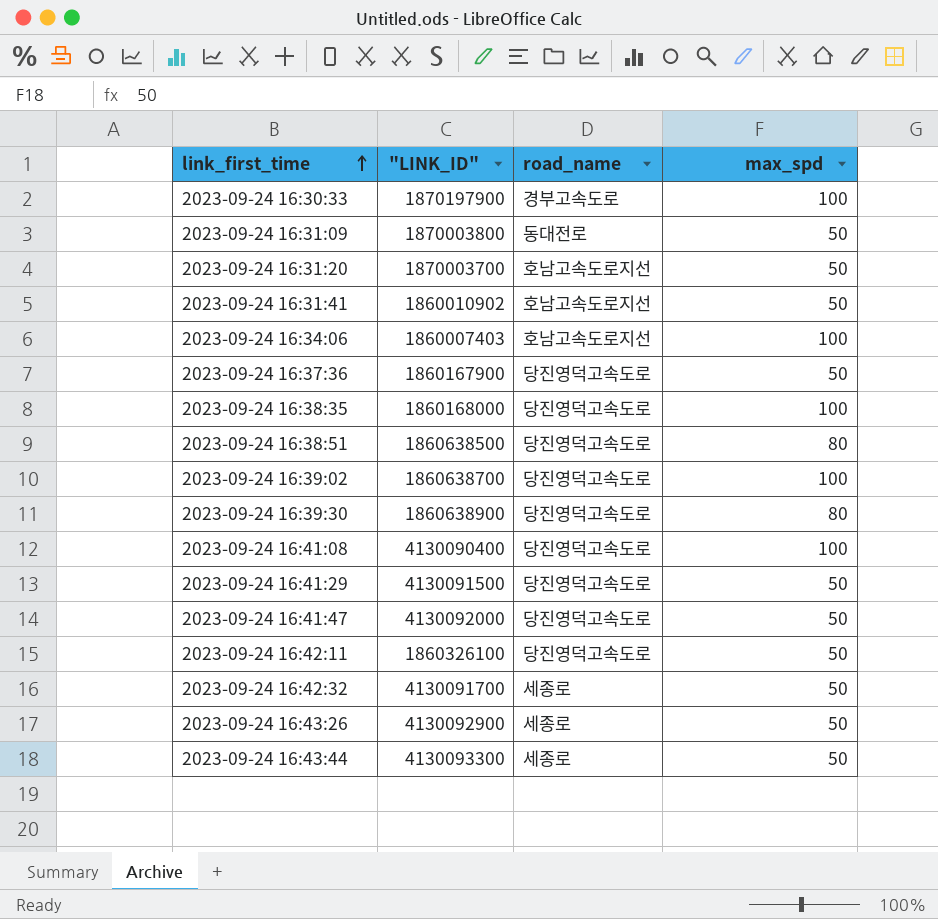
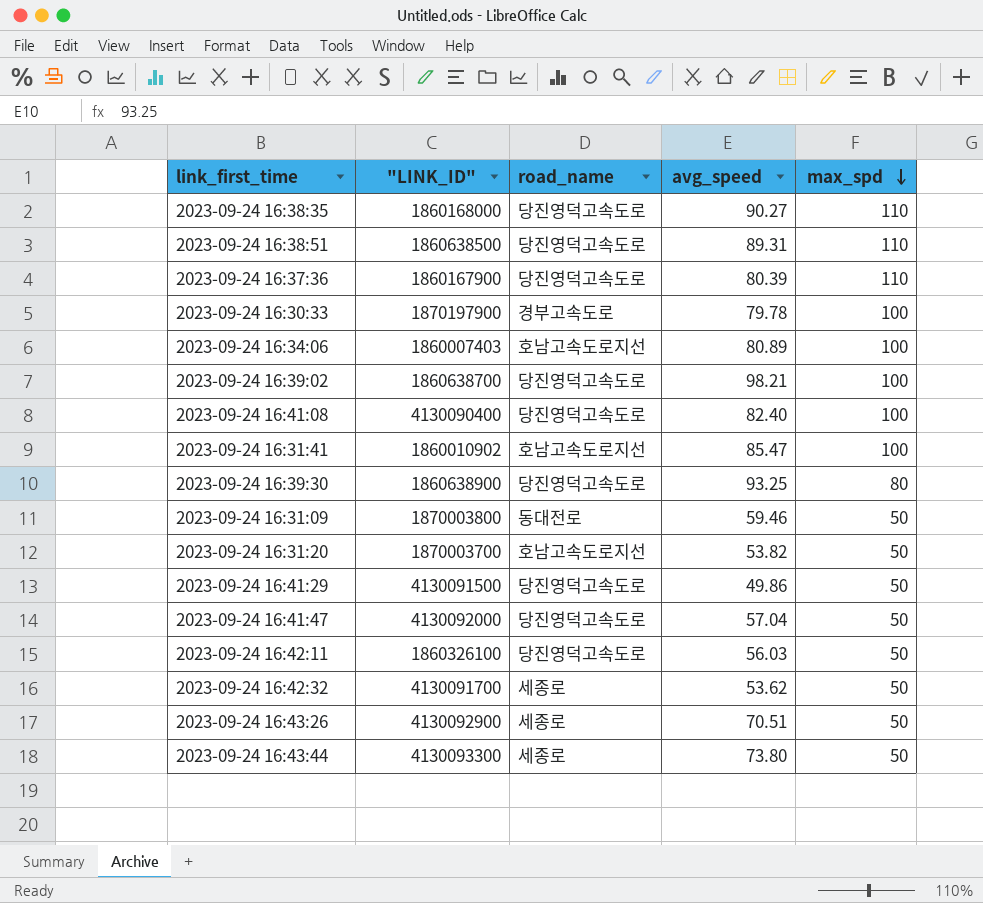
row order: link_first_time ascending -> max_spd descending
column avg_speed | position: none -> 4
2023-09-24 16:38:35 | max_spd: 100 -> 110
2023-09-24 16:38:51 | max_spd: 80 -> 110
2023-09-24 16:37:36 | max_spd: 50 -> 110
2023-09-24 16:31:41 | max_spd: 50 -> 100

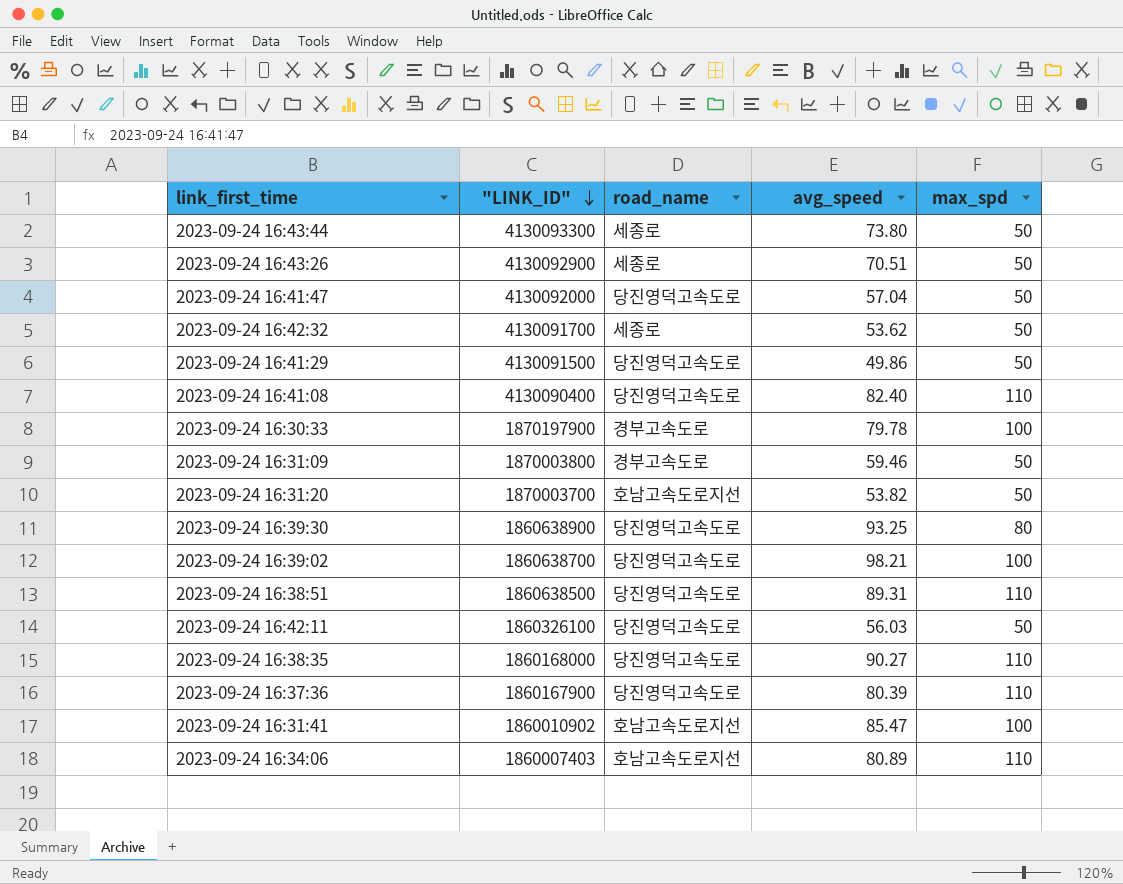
row order: max_spd descending -> "LINK_ID" descending
2023-09-24 16:41:08 | max_spd: 100 -> 110
2023-09-24 16:31:09 | road_name: 동대전로 -> 경부고속도로
2023-09-24 16:34:06 | max_spd: 100 -> 110

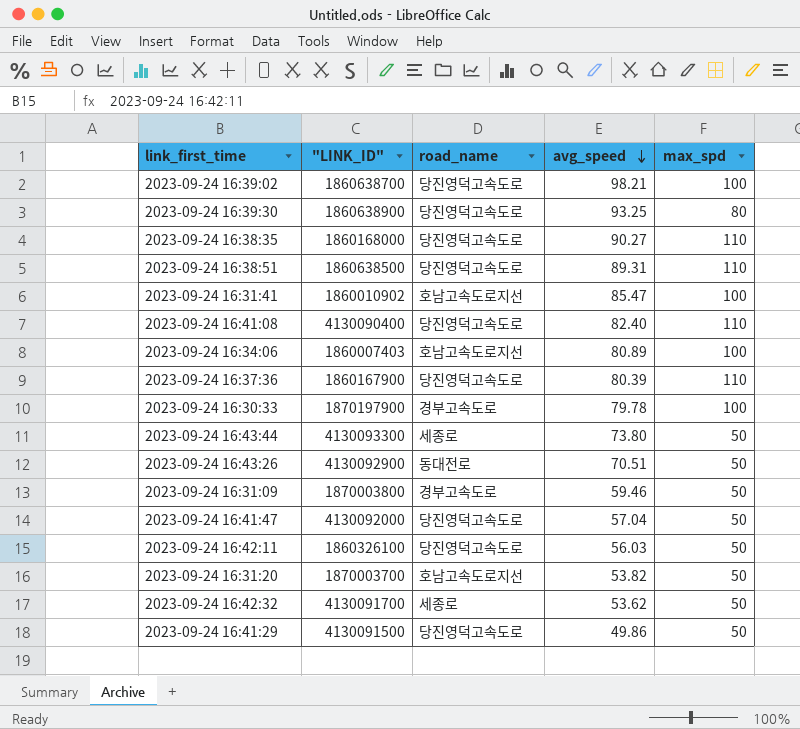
row order: "LINK_ID" descending -> avg_speed descending
2023-09-24 16:34:06 | max_spd: 110 -> 100
2023-09-24 16:43:26 | road_name: 세종로 -> 동대전로

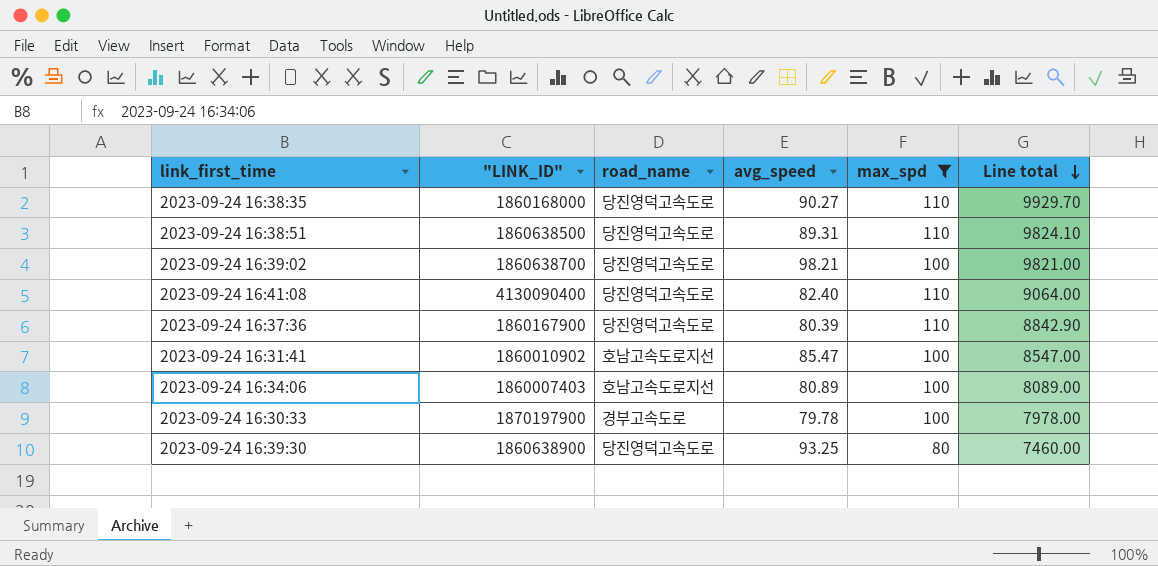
filter: none -> max_spd != 50
row order: avg_speed descending -> Line total descending
column Line total | formula: none -> [avg_speed] * [max_spd]

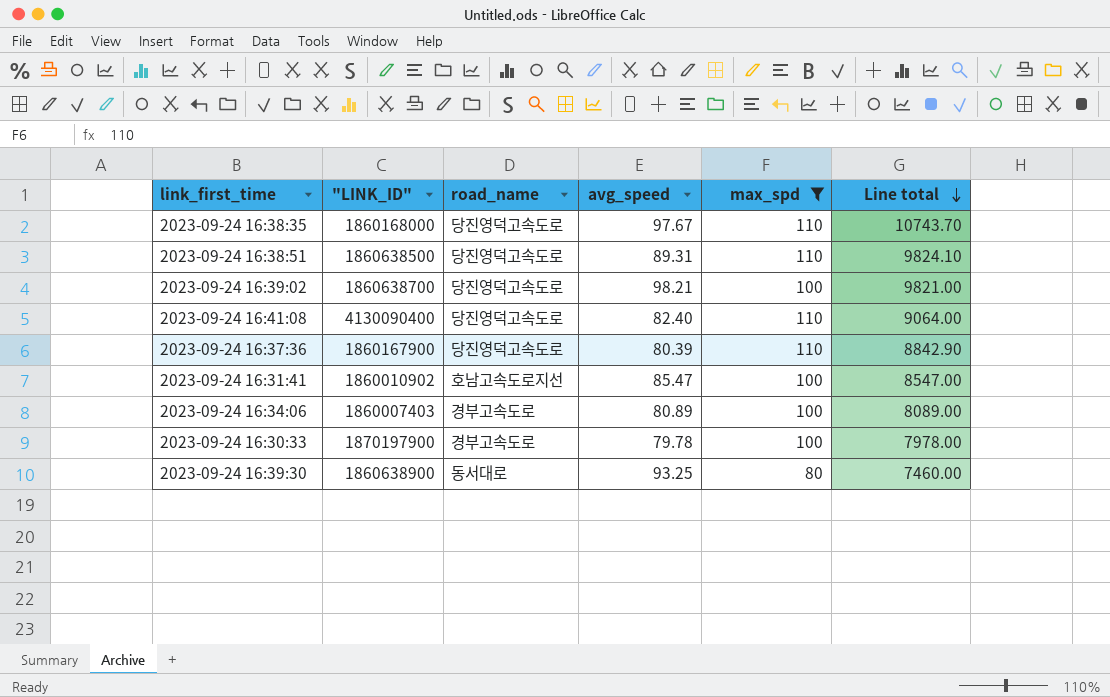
2023-09-24 16:38:35 | avg_speed: 90.27 -> 97.67
2023-09-24 16:38:35 | Line total: 9929.70 -> 10743.70
2023-09-24 16:34:06 | road_name: 호남고속도로지선 -> 경부고속도로
2023-09-24 16:39:30 | road_name: 당진영덕고속도로 -> 동서대로

